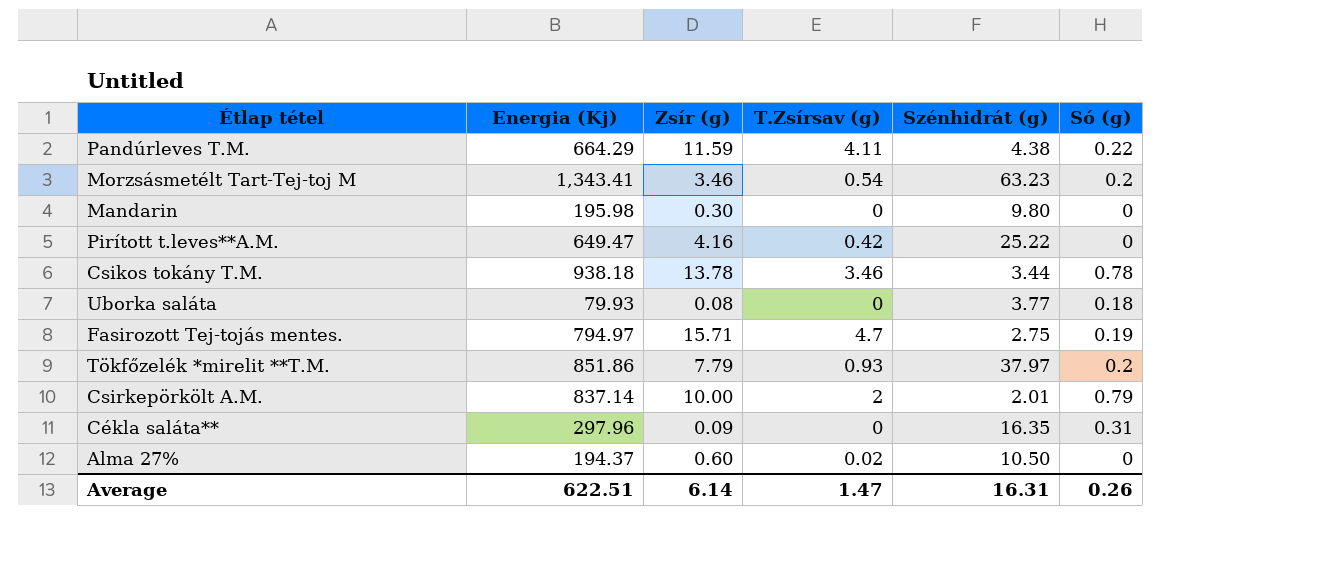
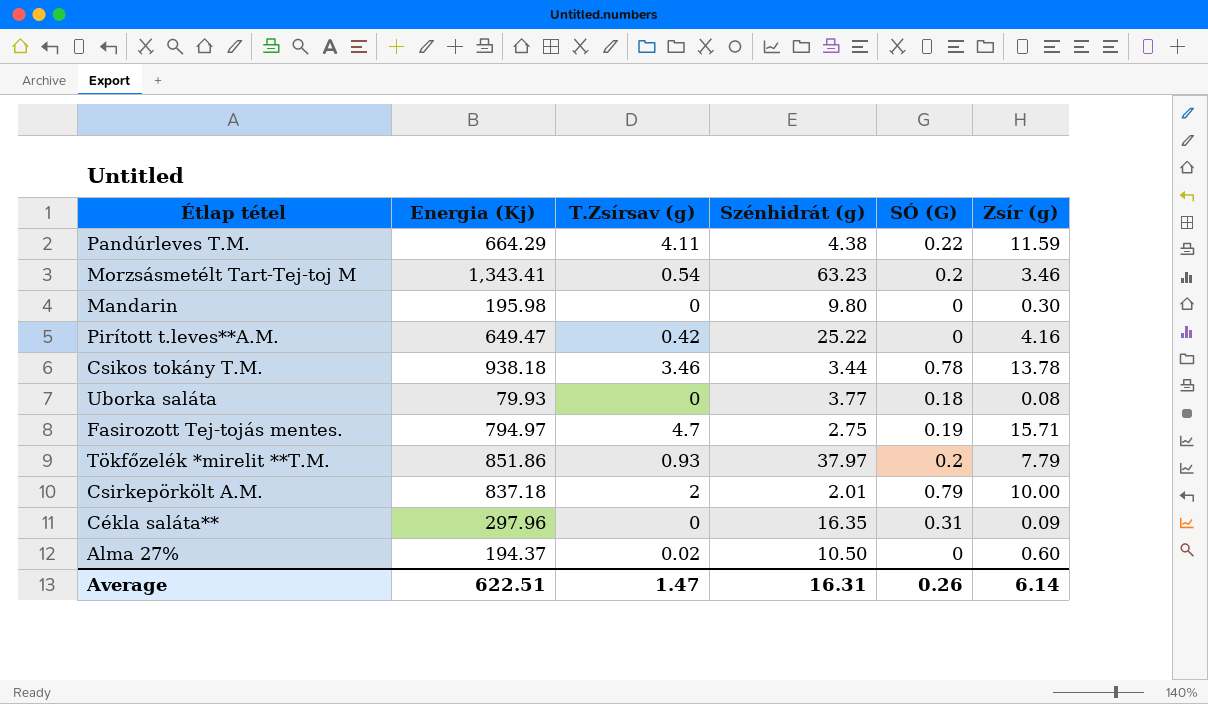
column name: Só (g) -> SÓ (G)
column Zsír (g) | position: 3 -> 6
Csirkepörkölt A.M. | Energia (Kj): 837.14 -> 837.18

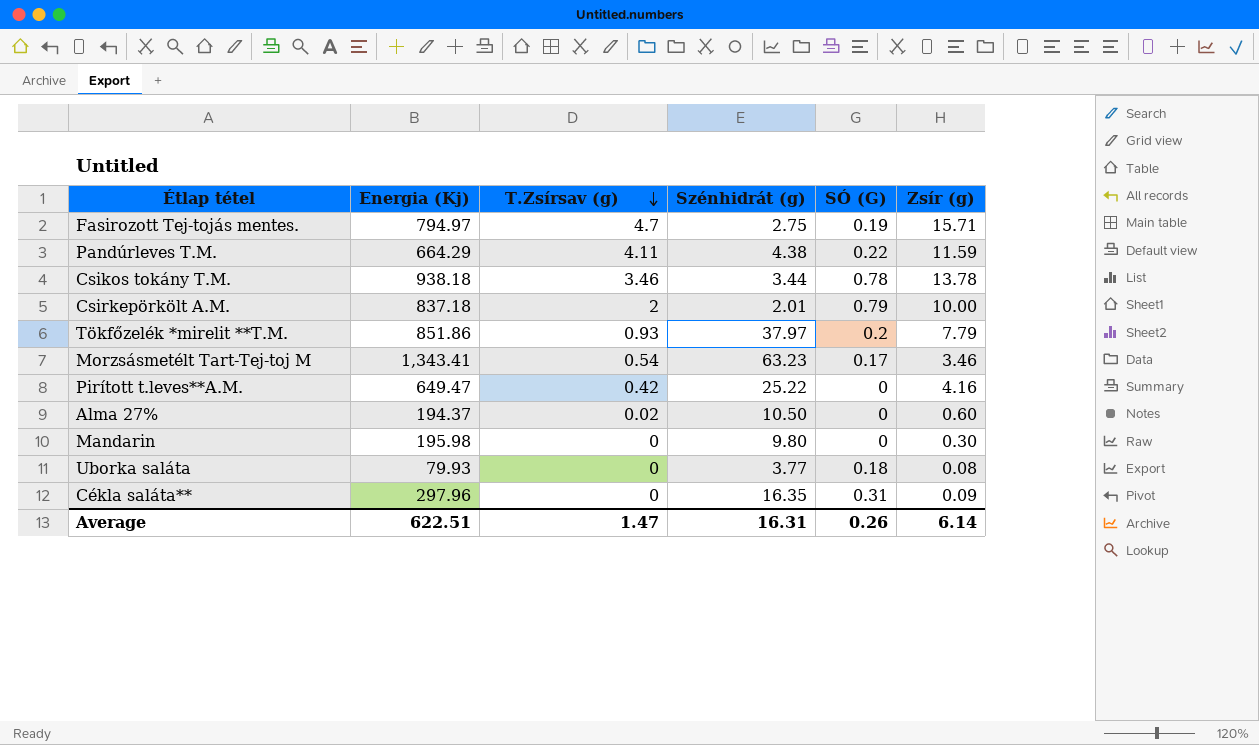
row order: none -> T.Zsírsav (g) descending
Morzsásmetélt Tart-Tej-toj M | SÓ (G): 0.2 -> 0.17

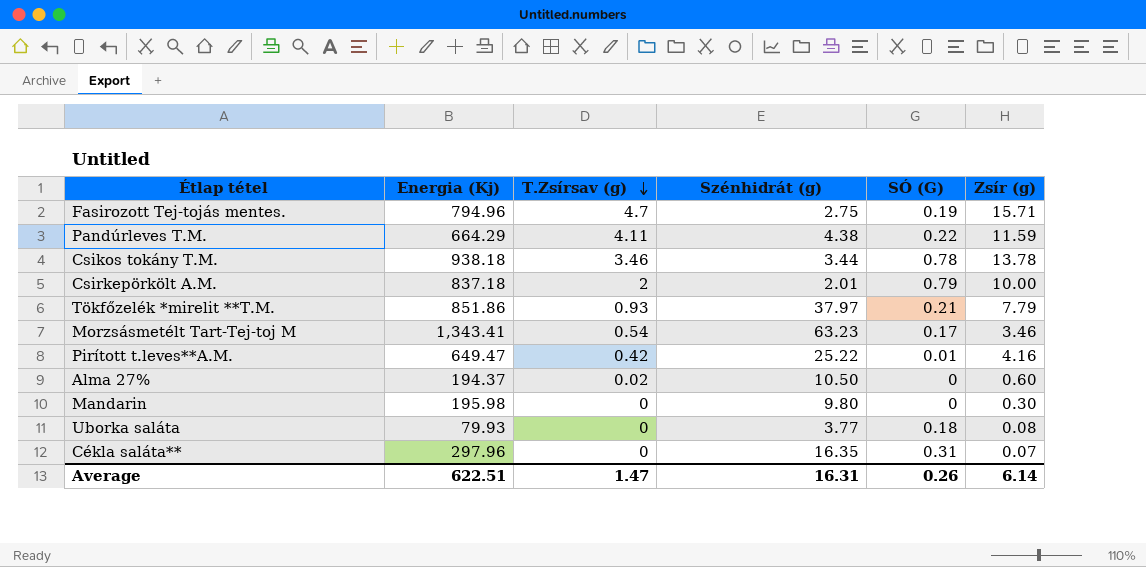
Fasirozott Tej-tojás mentes. | Energia (Kj): 794.97 -> 794.96
Tökfőzelék *mirelit **T.M. | SÓ (G): 0.2 -> 0.21
Pirított t.leves**A.M. | SÓ (G): 0 -> 0.01
Cékla saláta** | Zsír (g): 0.09 -> 0.07

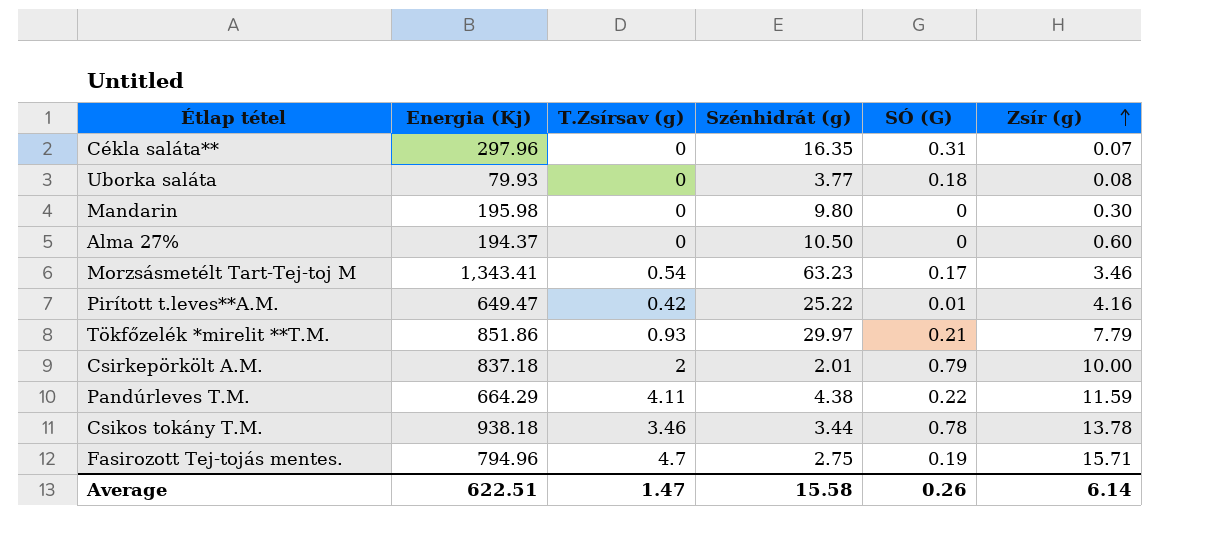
row order: T.Zsírsav (g) descending -> Zsír (g) ascending
Alma 27% | T.Zsírsav (g): 0.02 -> 0
Tökfőzelék *mirelit **T.M. | Szénhidrát (g): 37.97 -> 29.97
Average | Szénhidrát (g): 16.31 -> 15.58

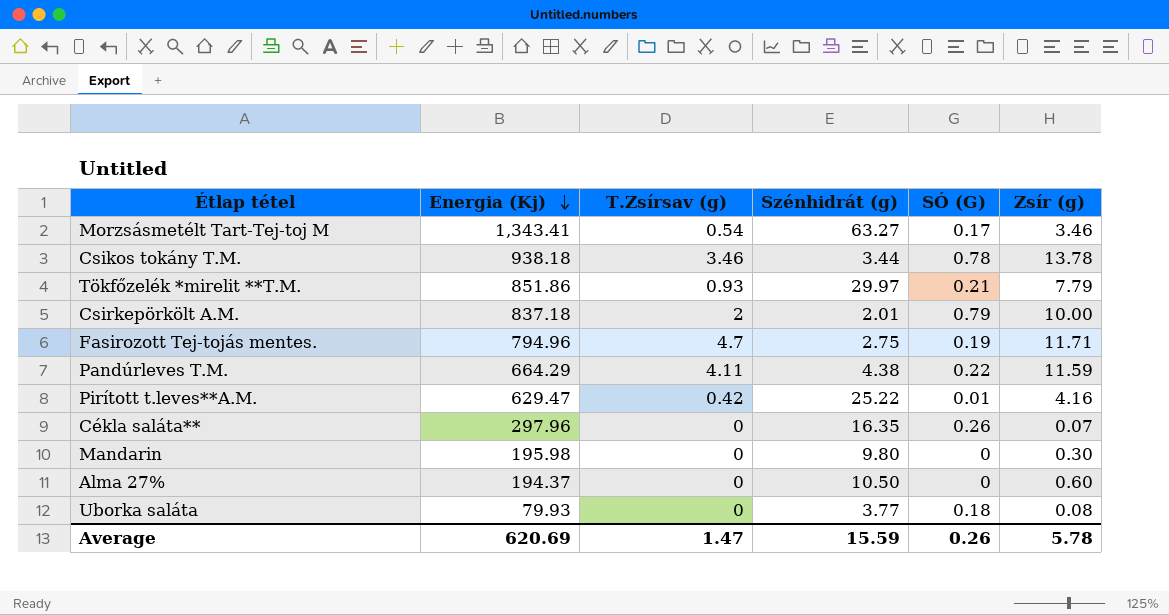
row order: Zsír (g) ascending -> Energia (Kj) descending
Morzsásmetélt Tart-Tej-toj M | Szénhidrát (g): 63.23 -> 63.27
Fasirozott Tej-tojás mentes. | Zsír (g): 15.71 -> 11.71
Pirított t.leves**A.M. | Energia (Kj): 649.47 -> 629.47
Cékla saláta** | SÓ (G): 0.31 -> 0.26
Average | Energia (Kj): 622.51 -> 620.69
Average | Szénhidrát (g): 15.58 -> 15.59
Average | Zsír (g): 6.14 -> 5.78

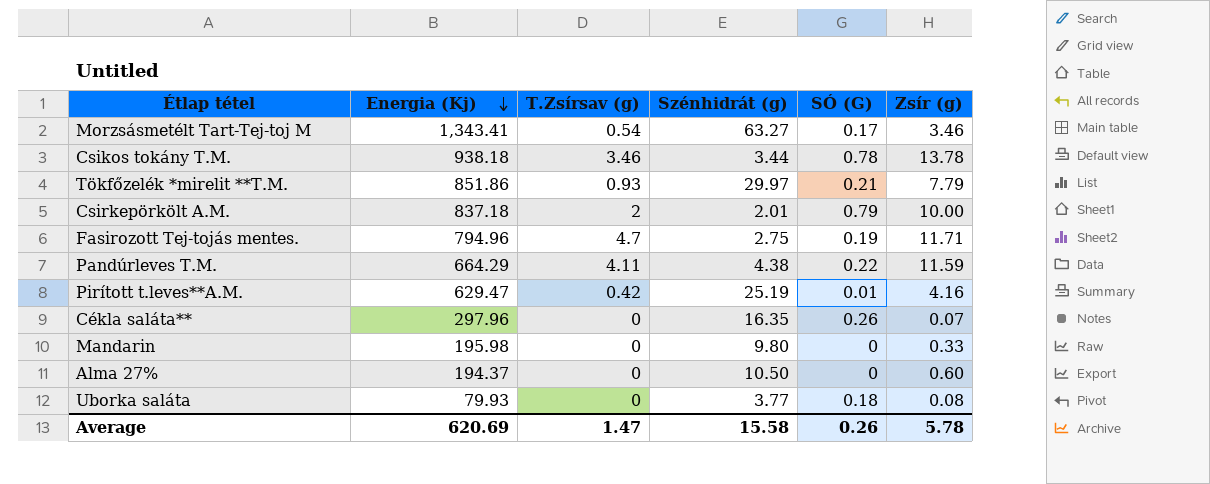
Pirított t.leves**A.M. | Szénhidrát (g): 25.22 -> 25.19
Mandarin | Zsír (g): 0.30 -> 0.33
Average | Szénhidrát (g): 15.59 -> 15.58

